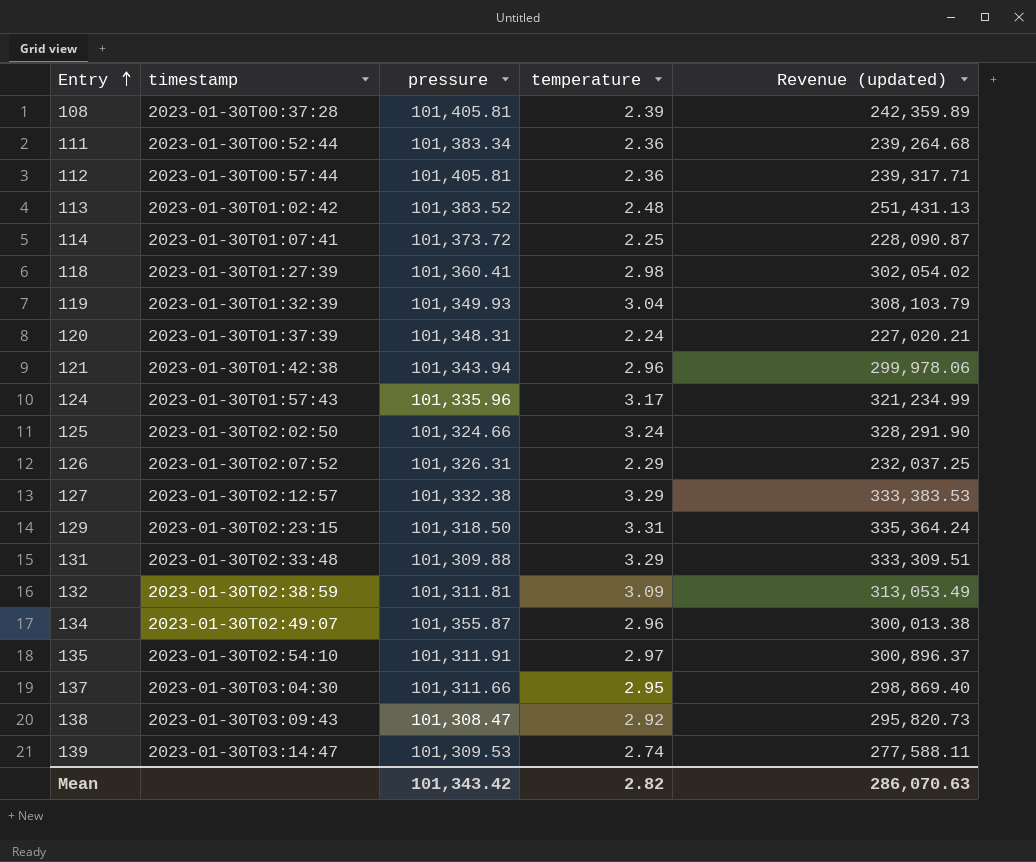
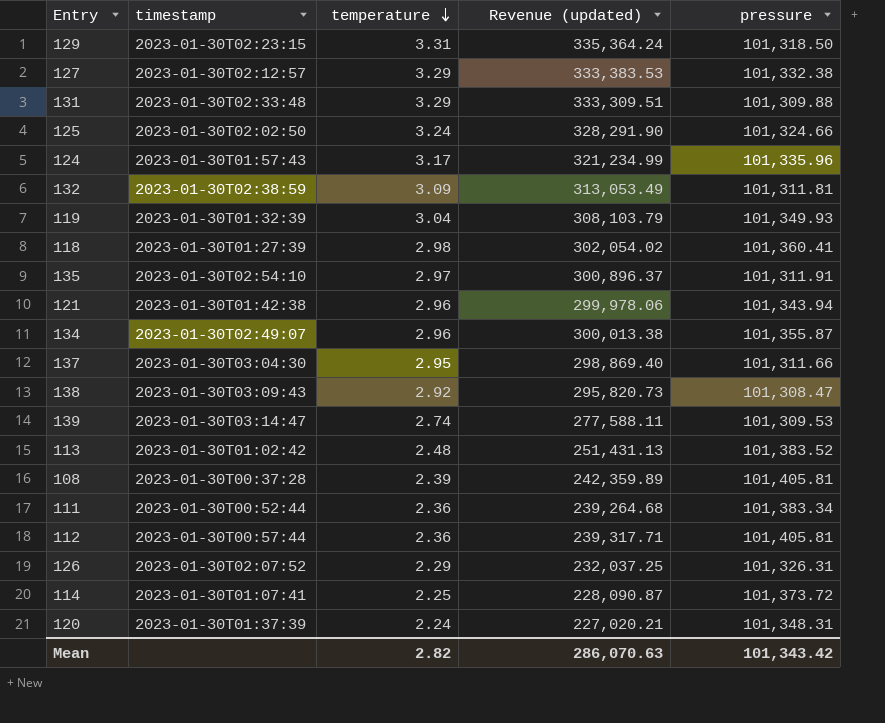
row order: Entry ascending -> temperature descending
column pressure | position: 3 -> 5

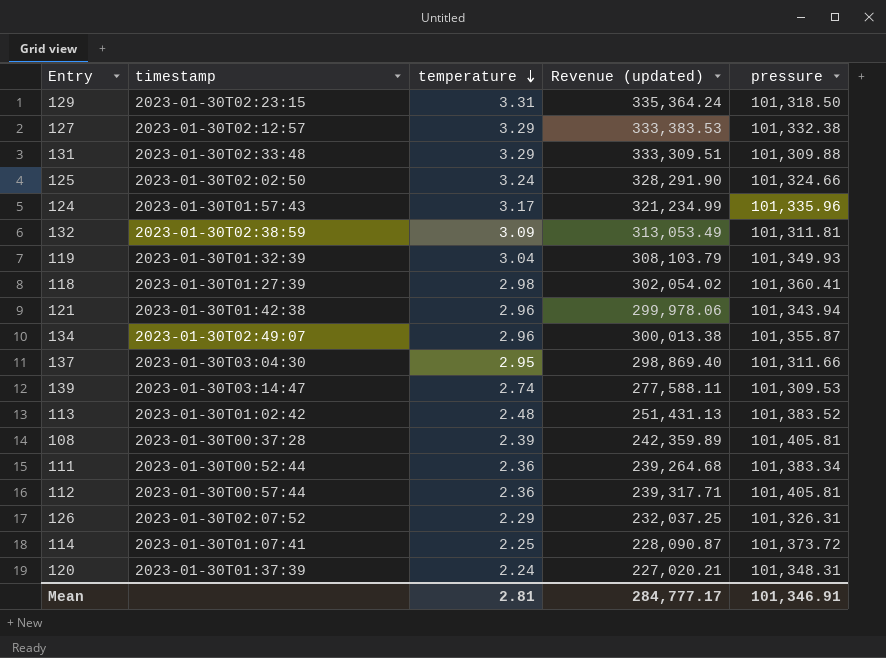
row 135: 2023-01-30T02:54:10 | 2.97 | 300,896.37 | 101,311.91 -> none
row 138: 2023-01-30T03:09:43 | 2.92 | 295,820.73 | 101,308.47 -> none
Mean | temperature: 2.82 -> 2.81
Mean | Revenue (updated): 286,070.63 -> 284,777.17
Mean | pressure: 101,343.42 -> 101,346.91

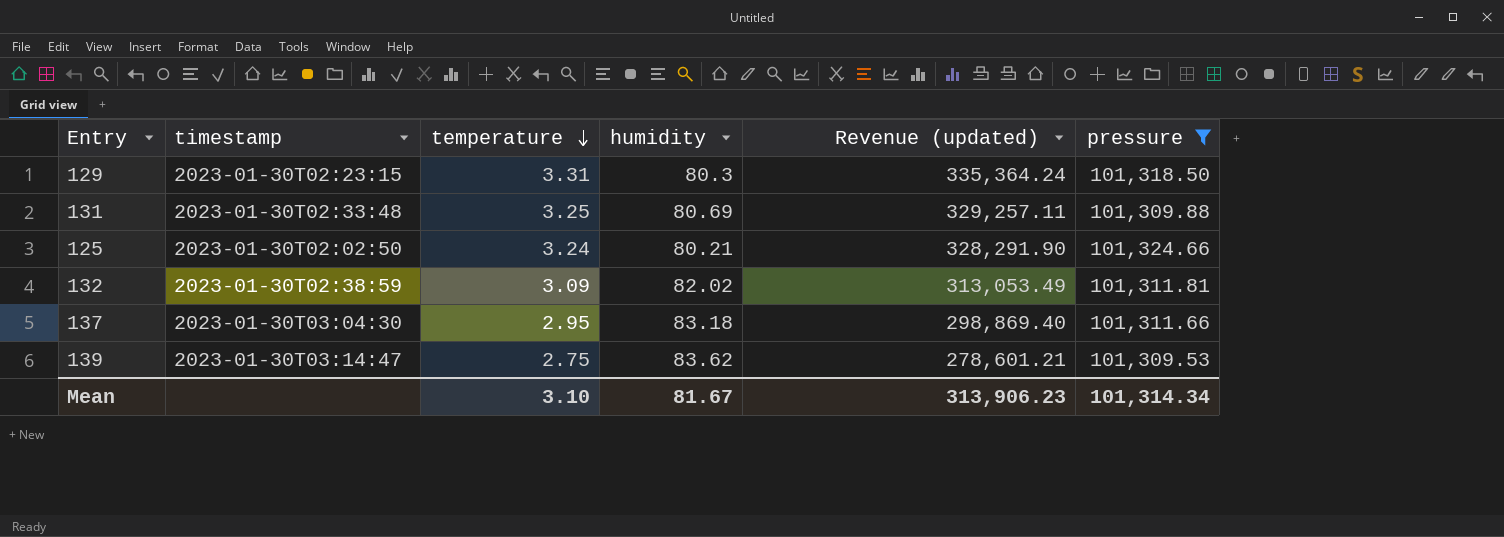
filter: none -> pressure <= 101,324.66
column humidity | position: none -> 4
131 | temperature: 3.29 -> 3.25
131 | Revenue (updated): 333,309.51 -> 329,257.11
139 | temperature: 2.74 -> 2.75
139 | Revenue (updated): 277,588.11 -> 278,601.21
Mean | temperature: 2.81 -> 3.10
Mean | Revenue (updated): 284,777.17 -> 313,906.23
Mean | pressure: 101,346.91 -> 101,314.34

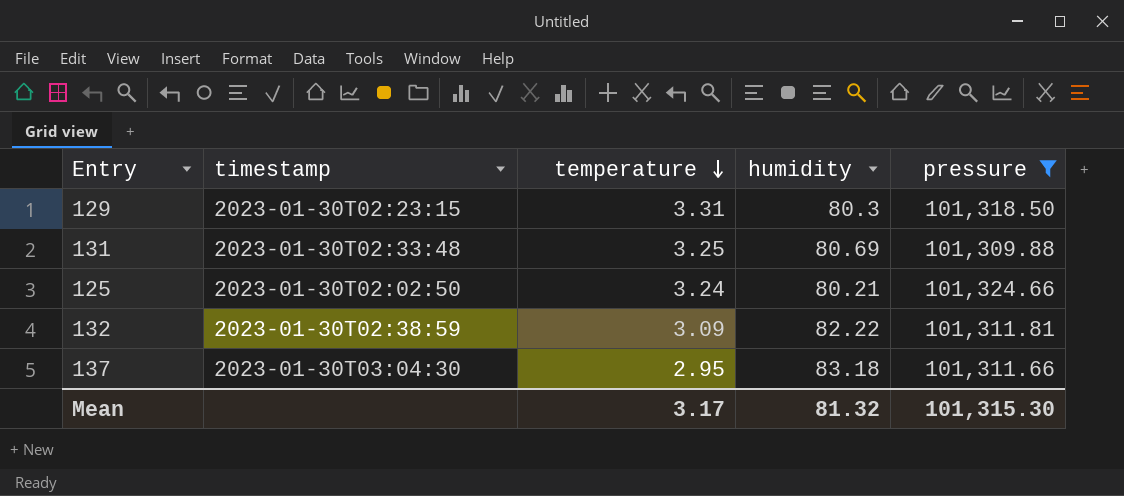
column Revenue (updated) | formula: [temperature] * [pressure] -> none
row 139: 2023-01-30T03:14:47 | 2.75 | 83.62 | 278,601.21 | 101,309.53 -> none
132 | humidity: 82.02 -> 82.22
Mean | temperature: 3.10 -> 3.17
Mean | humidity: 81.67 -> 81.32
Mean | pressure: 101,314.34 -> 101,315.30

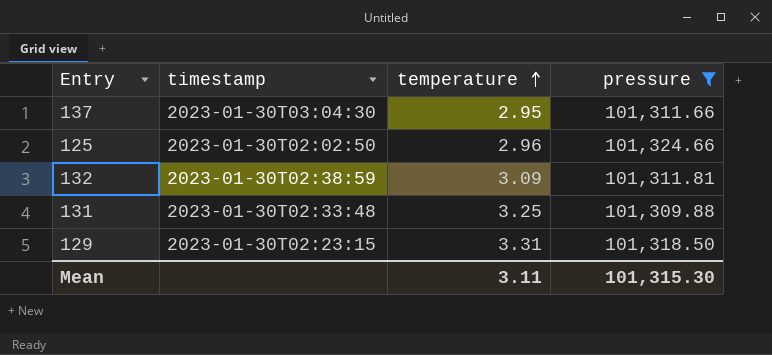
row order: temperature descending -> temperature ascending
column humidity | position: 4 -> none
125 | temperature: 3.24 -> 2.96
Mean | temperature: 3.17 -> 3.11

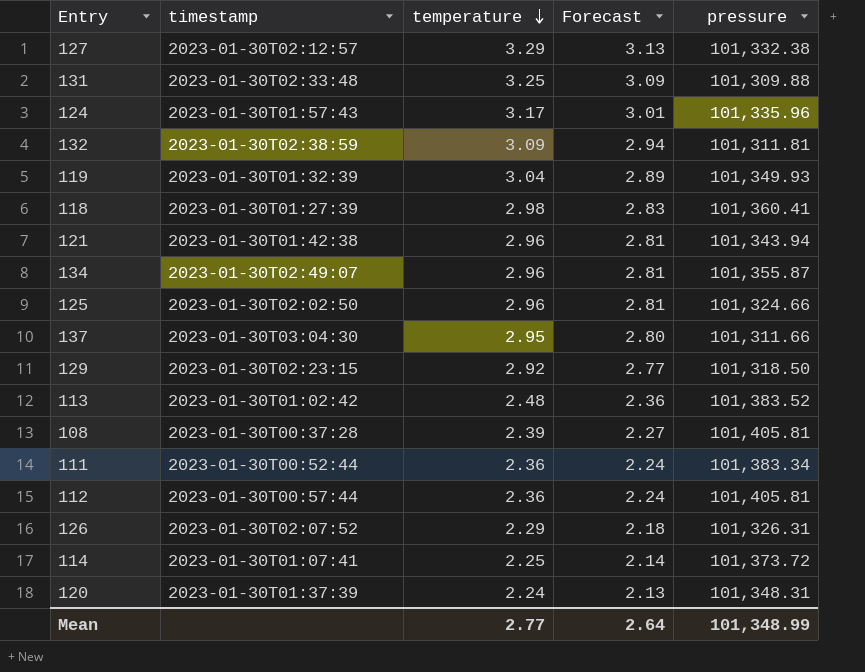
filter: pressure <= 101,324.66 -> none
row order: temperature ascending -> temperature descending
column Forecast | formula: none -> [temperature] * 0.95
129 | temperature: 3.31 -> 2.92
Mean | temperature: 3.11 -> 2.77
Mean | pressure: 101,315.30 -> 101,348.99

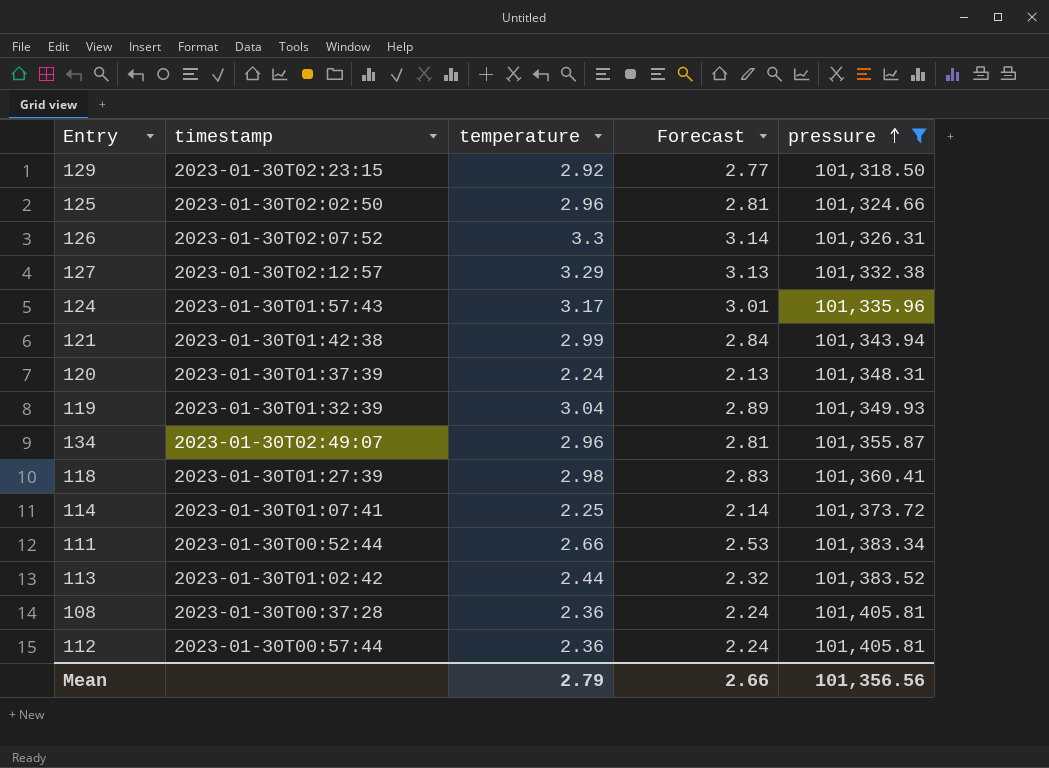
filter: none -> pressure >= 101,318.50
row order: temperature descending -> pressure ascending
126 | temperature: 2.29 -> 3.3
126 | Forecast: 2.18 -> 3.14
121 | temperature: 2.96 -> 2.99
121 | Forecast: 2.81 -> 2.84
111 | temperature: 2.36 -> 2.66
111 | Forecast: 2.24 -> 2.53
113 | temperature: 2.48 -> 2.44
113 | Forecast: 2.36 -> 2.32
108 | temperature: 2.39 -> 2.36
108 | Forecast: 2.27 -> 2.24
Mean | temperature: 2.77 -> 2.79
Mean | Forecast: 2.64 -> 2.66
Mean | pressure: 101,348.99 -> 101,356.56

